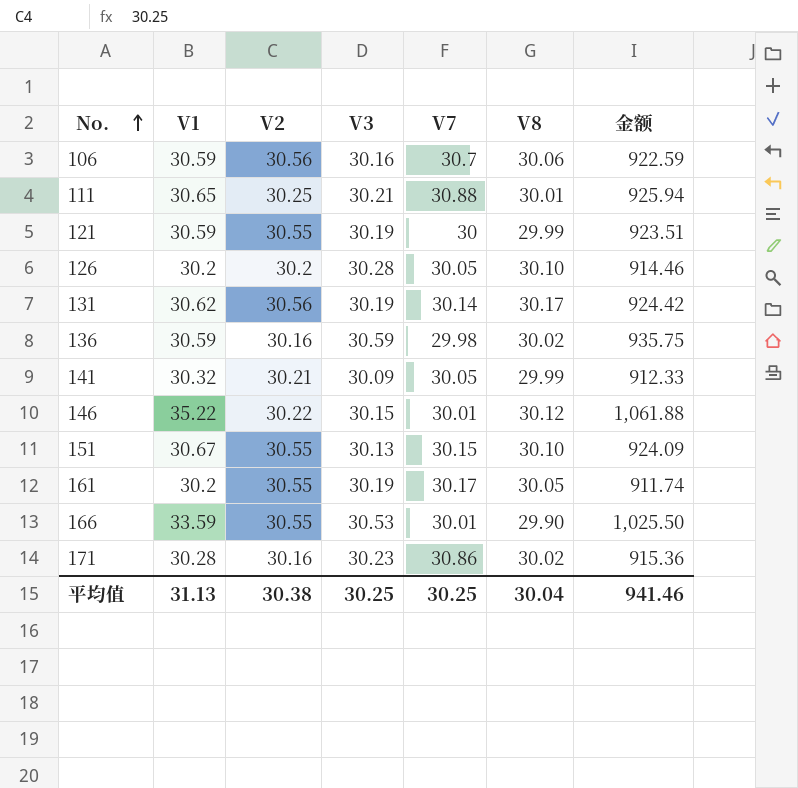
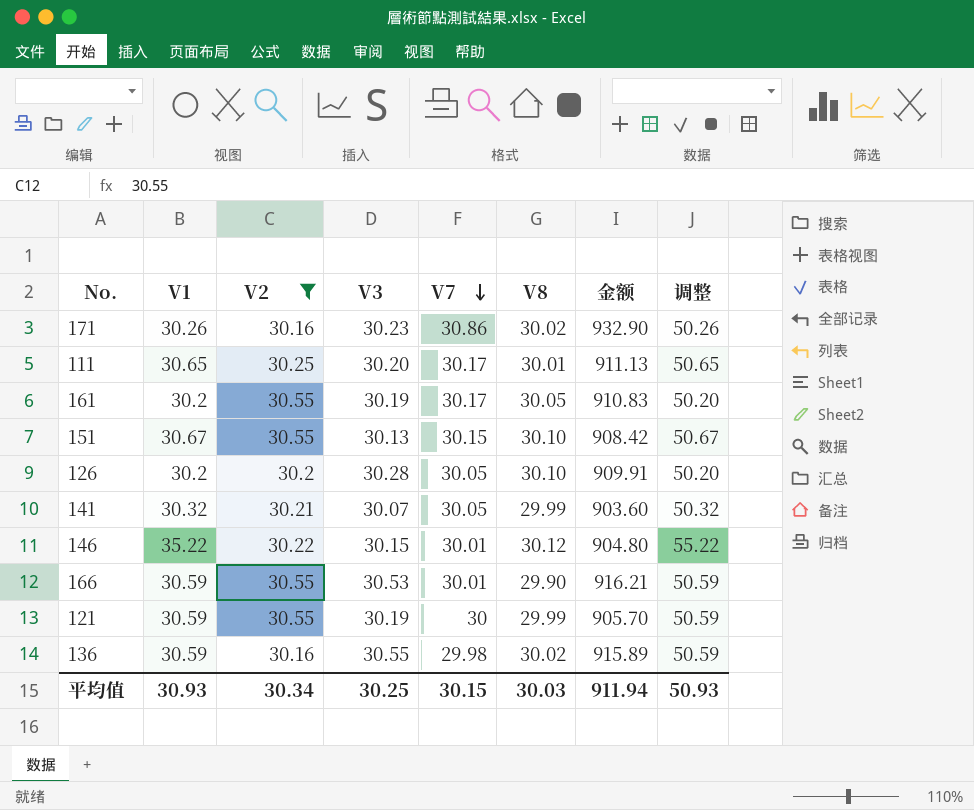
filter: none -> V2 != 30.56
row order: No. ascending -> V7 descending
column 金额 | formula: [V1] * [V3] -> [V3] * [V7]
column 调整 | formula: none -> [V1] + 20
171 | V1: 30.28 -> 30.26
111 | V3: 30.21 -> 30.20
111 | V7: 30.88 -> 30.17
141 | V3: 30.09 -> 30.07
166 | V1: 33.59 -> 30.59
136 | V3: 30.59 -> 30.55
平均值 | V1: 31.13 -> 30.93
平均值 | V2: 30.38 -> 30.34
平均值 | V7: 30.25 -> 30.15
平均值 | V8: 30.04 -> 30.03
平均值 | 金额: 941.46 -> 911.94

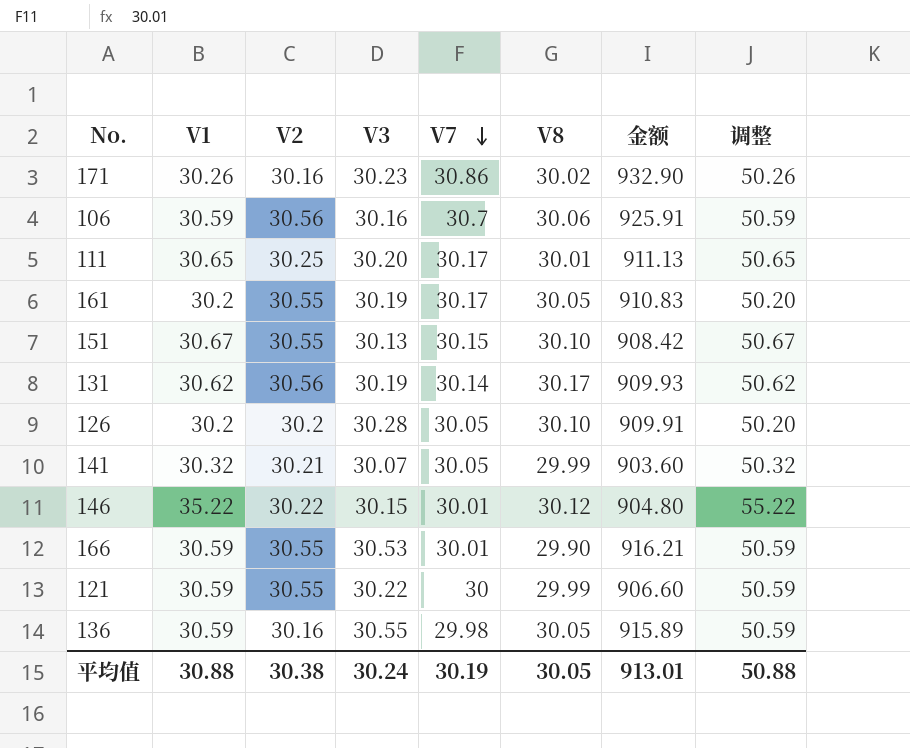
filter: V2 != 30.56 -> none
121 | V3: 30.19 -> 30.22
121 | 金额: 905.70 -> 906.60
136 | V8: 30.02 -> 30.05
平均值 | V1: 30.93 -> 30.88
平均值 | V2: 30.34 -> 30.38
平均值 | V3: 30.25 -> 30.24
平均值 | V7: 30.15 -> 30.19
平均值 | V8: 30.03 -> 30.05
平均值 | 金额: 911.94 -> 913.01
平均值 | 调整: 50.93 -> 50.88

